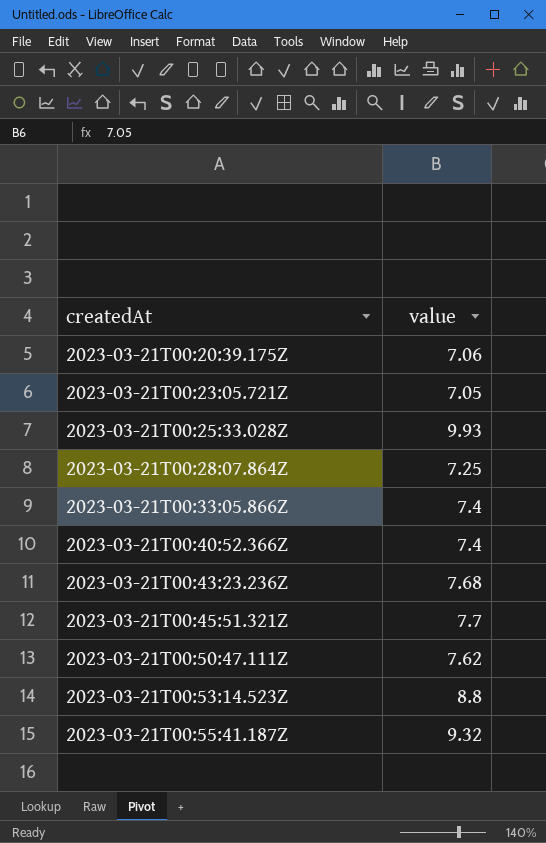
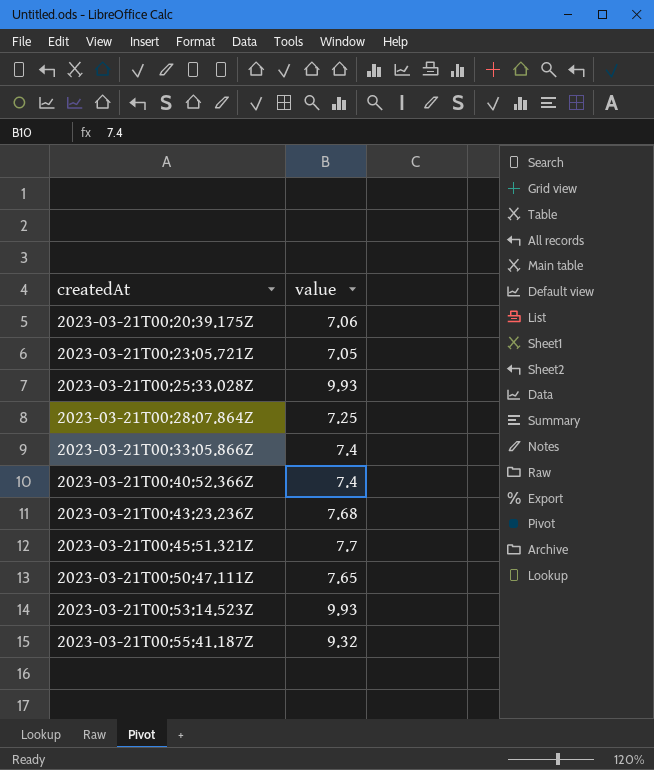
2023-03-21T00:50:47.111Z | value: 7.62 -> 7.65
2023-03-21T00:53:14.523Z | value: 8.8 -> 9.93

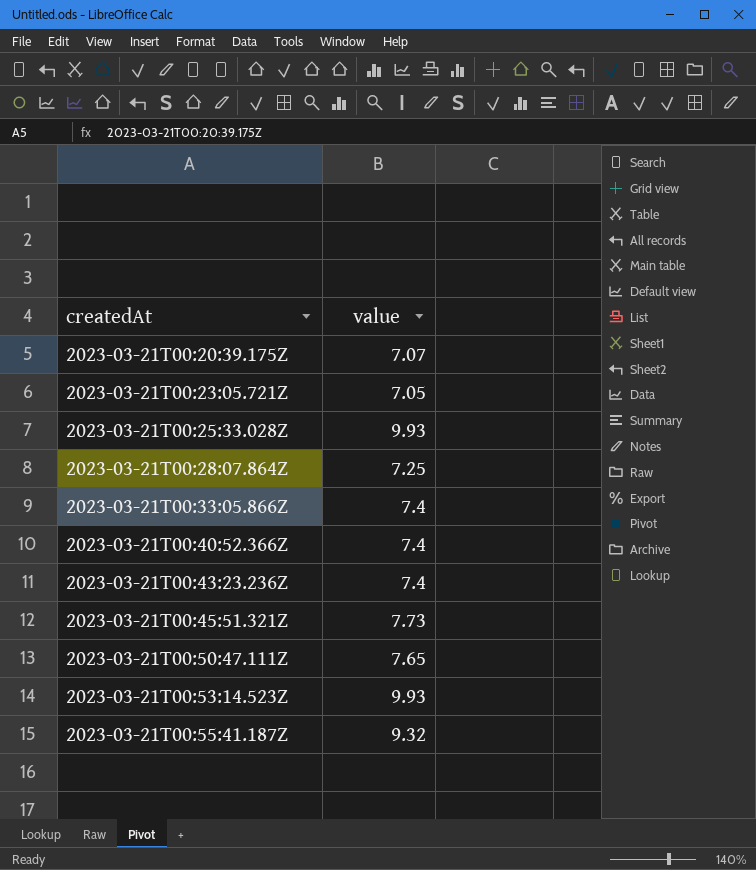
2023-03-21T00:20:39.175Z | value: 7.06 -> 7.07
2023-03-21T00:43:23.236Z | value: 7.68 -> 7.4
2023-03-21T00:45:51.321Z | value: 7.7 -> 7.73

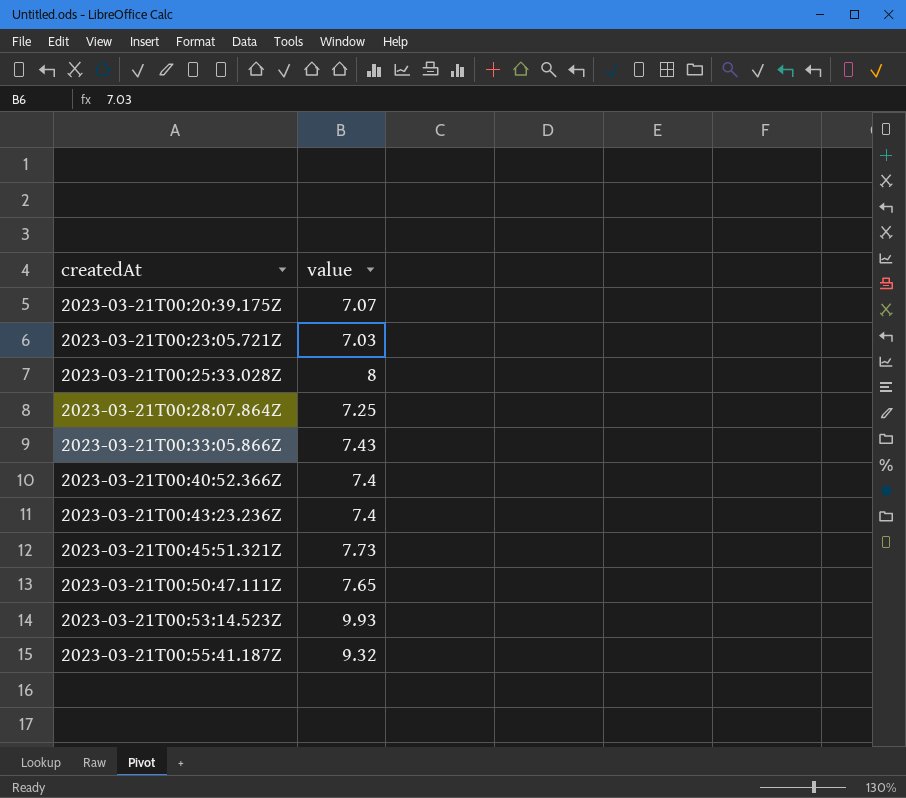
2023-03-21T00:23:05.721Z | value: 7.05 -> 7.03
2023-03-21T00:25:33.028Z | value: 9.93 -> 8
2023-03-21T00:33:05.866Z | value: 7.4 -> 7.43

